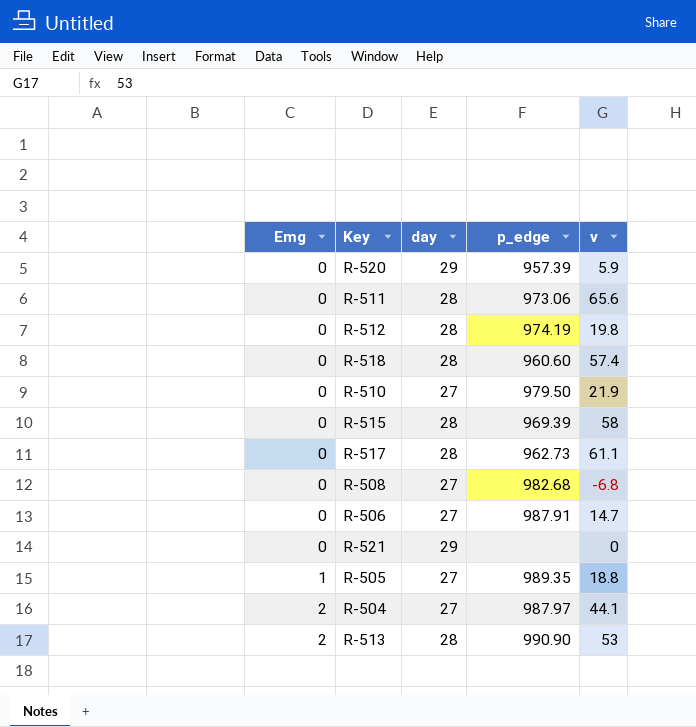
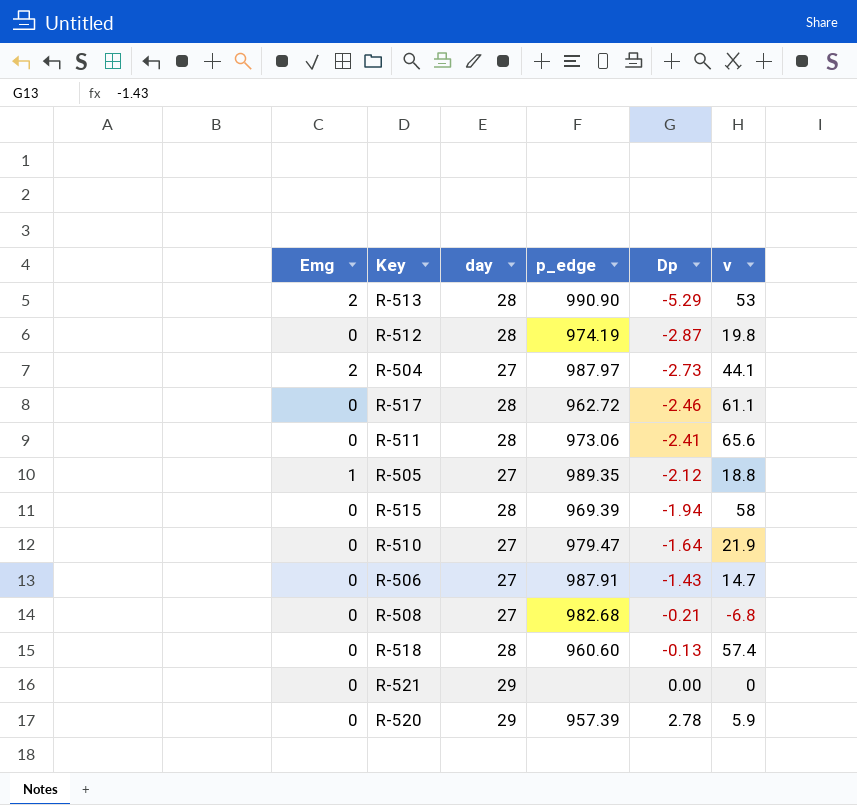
row order: Emg ascending -> Dp ascending
column Dp | position: none -> 5
R-517 | p_edge: 962.73 -> 962.72
R-510 | p_edge: 979.50 -> 979.47

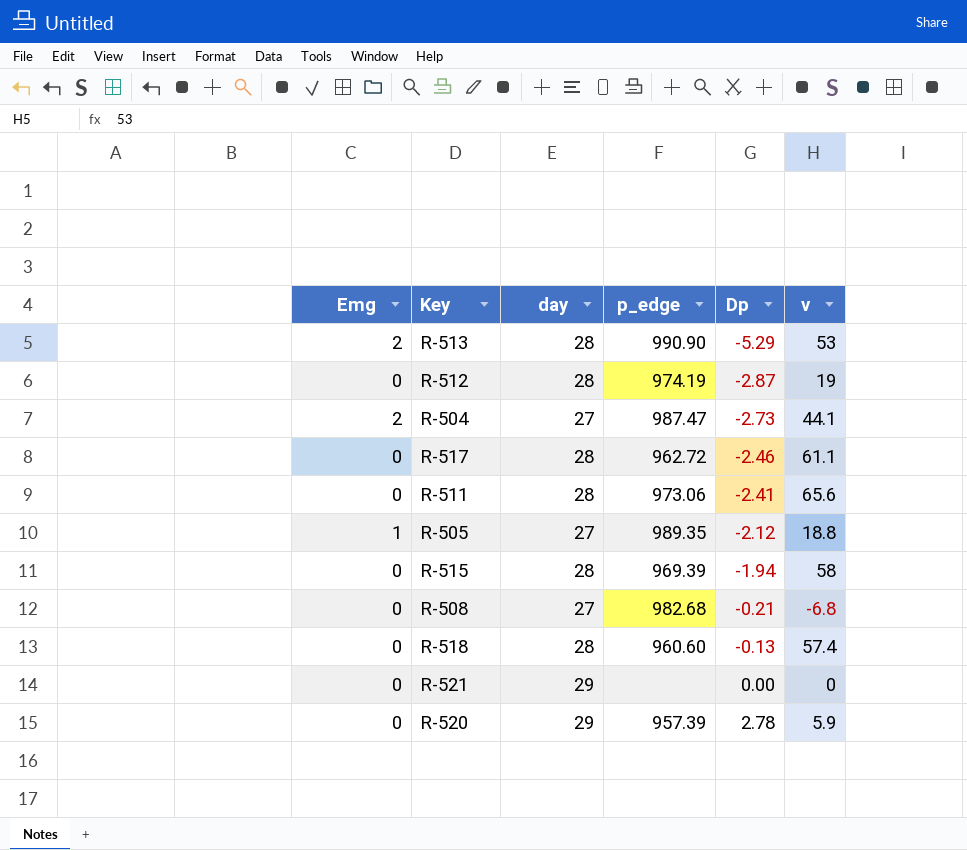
row R-510: 0 | 27 | 979.47 | -1.64 | 21.9 -> none
row R-506: 0 | 27 | 987.91 | -1.43 | 14.7 -> none
R-512 | v: 19.8 -> 19
R-504 | p_edge: 987.97 -> 987.47

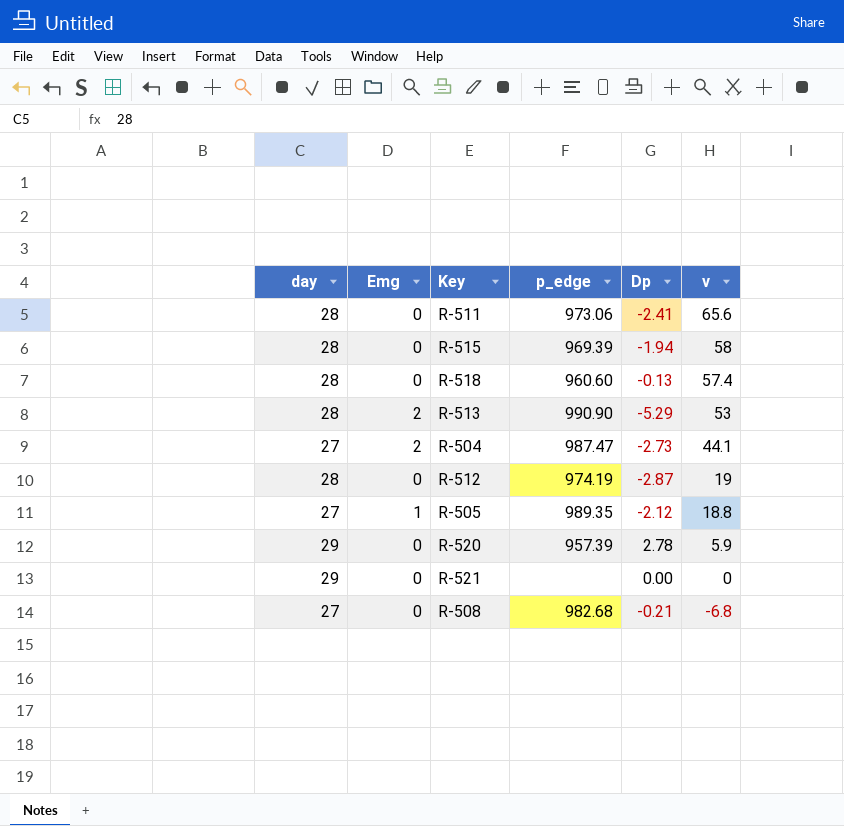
row order: Dp ascending -> v descending
column day | position: 3 -> 1
row R-517: 0 | 28 | 962.72 | -2.46 | 61.1 -> none

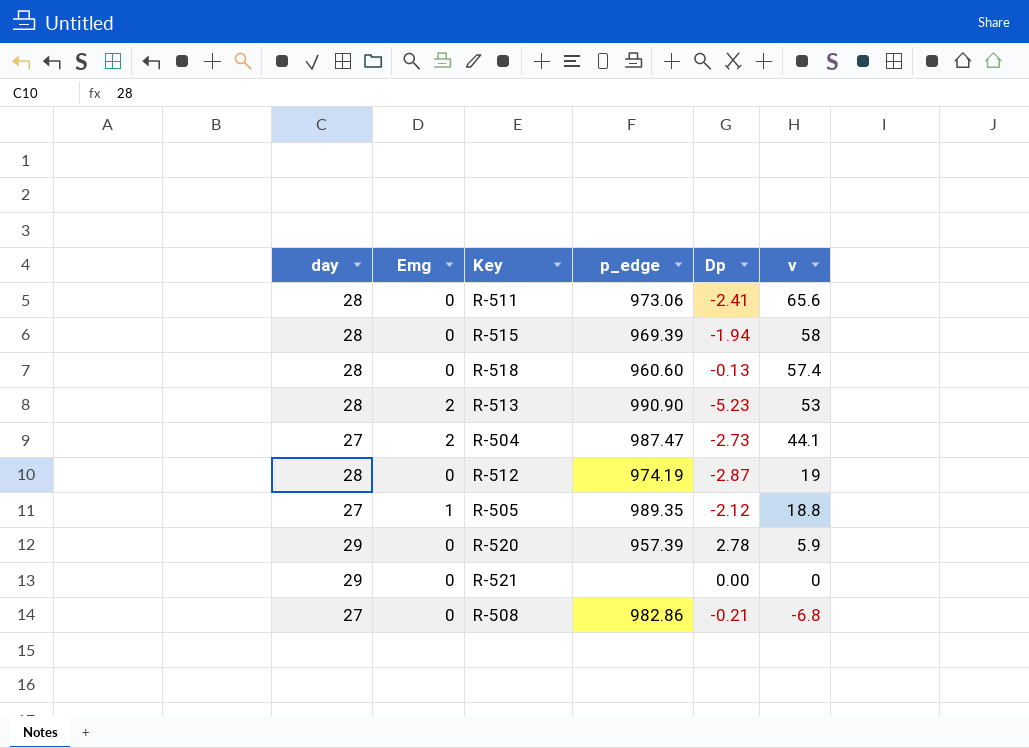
R-513 | Dp: -5.29 -> -5.23
R-508 | p_edge: 982.68 -> 982.86

